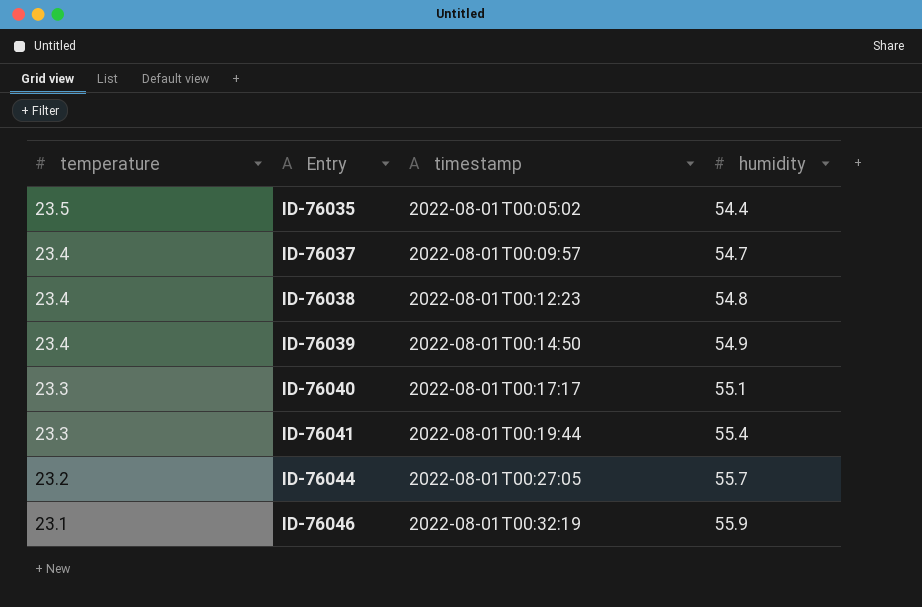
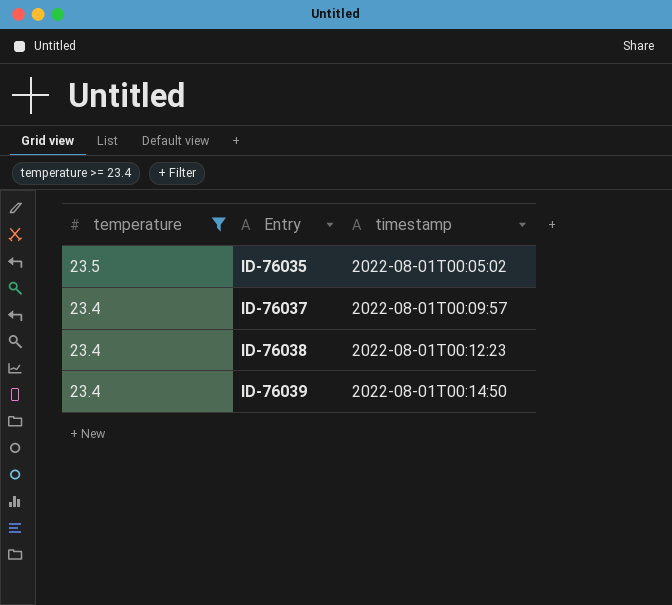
filter: none -> temperature >= 23.4
column humidity | position: 4 -> none

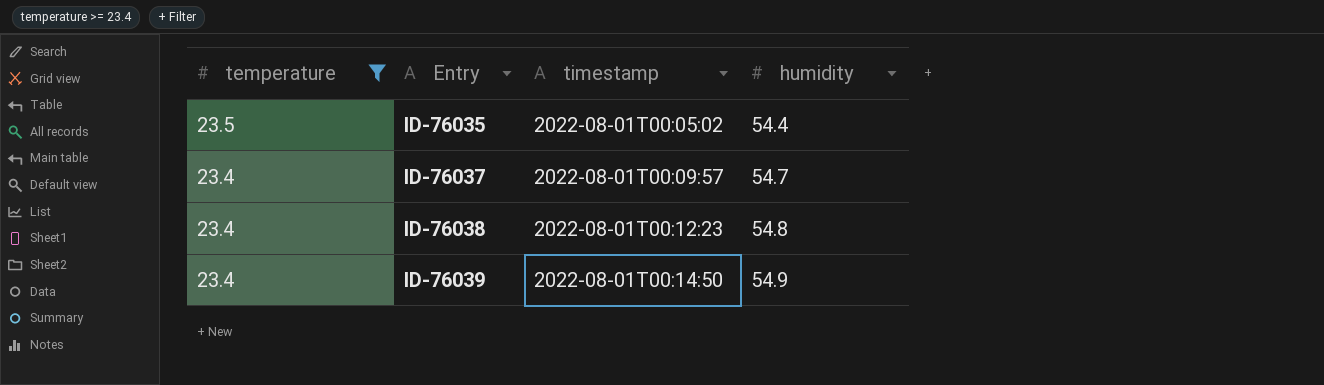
column humidity | position: none -> 4

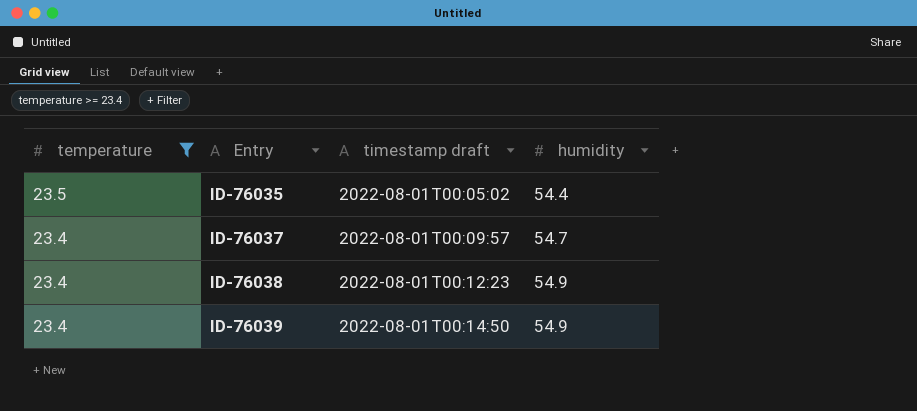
column name: timestamp -> timestamp draft
ID-76038 | humidity: 54.8 -> 54.9

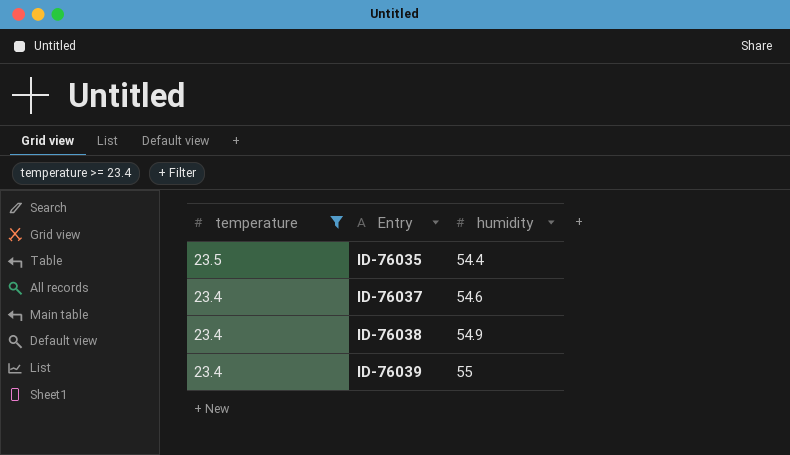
column timestamp draft | position: 3 -> none
ID-76037 | humidity: 54.7 -> 54.6
ID-76039 | humidity: 54.9 -> 55

